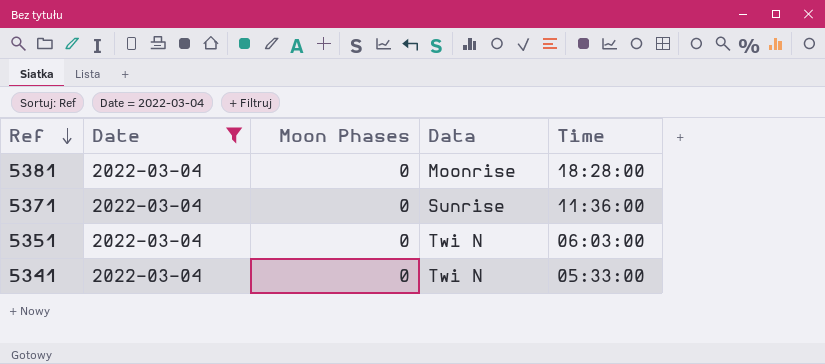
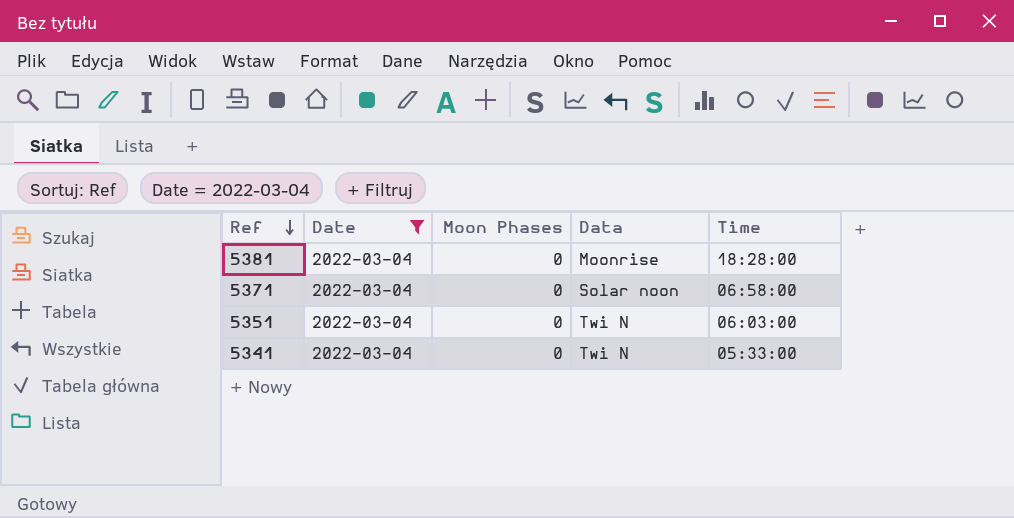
5371 | Data: Sunrise -> Solar noon
5371 | Time: 11:36:00 -> 06:58:00

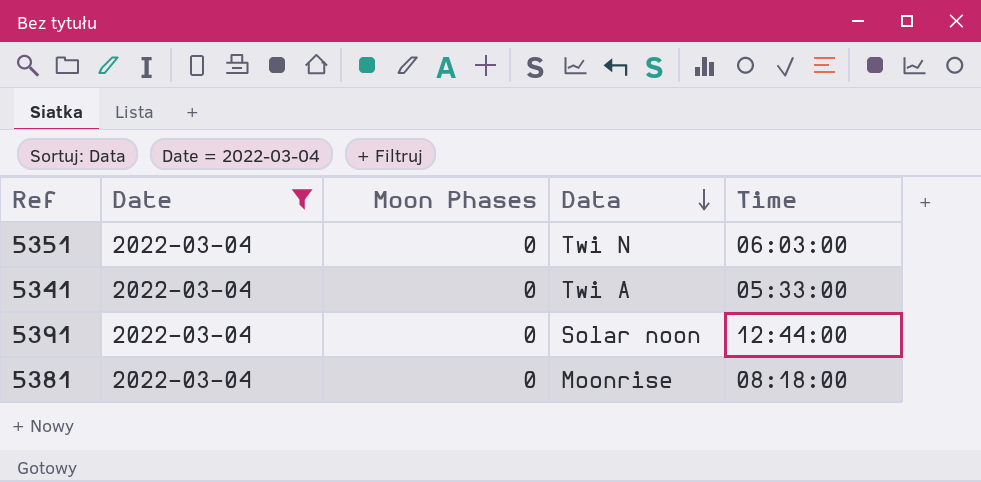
row order: Ref descending -> Data descending
row 5371: 2022-03-04 | 0 | Solar noon | 06:58:00 -> none
5341 | Data: Twi N -> Twi A
row 5391: none -> 2022-03-04 | 0 | Solar noon | 12:44:00
5381 | Time: 18:28:00 -> 08:18:00

